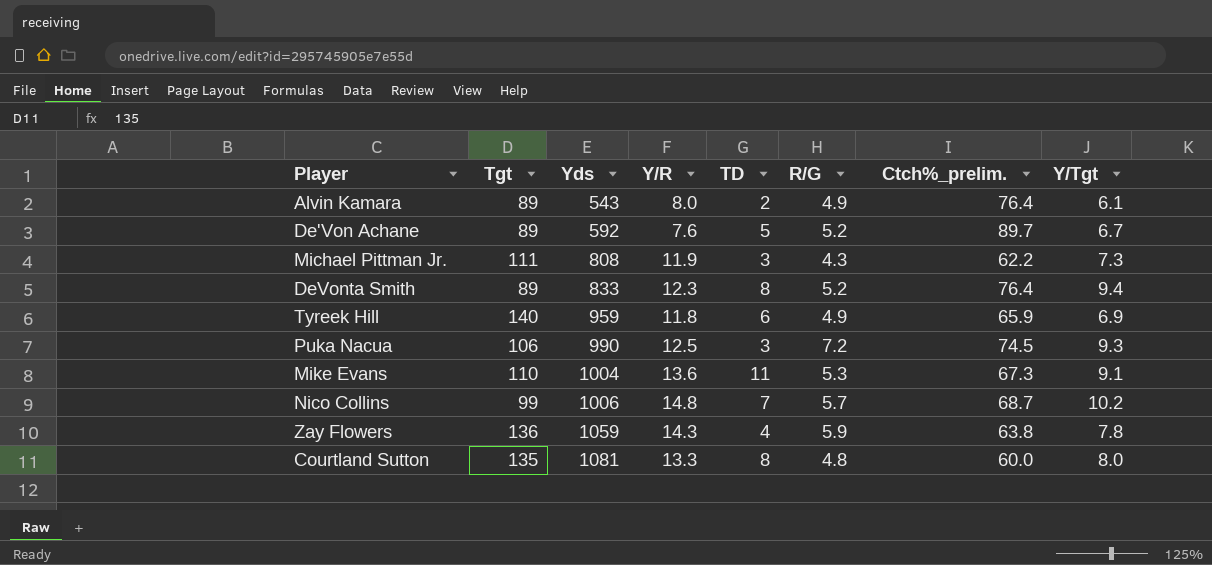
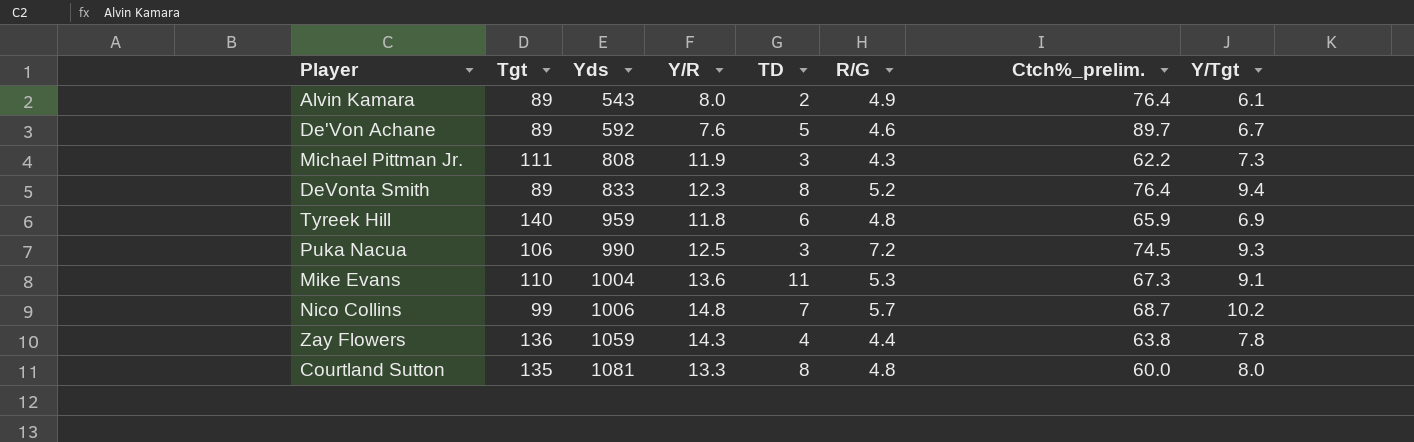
De'Von Achane | R/G: 5.2 -> 4.6
Tyreek Hill | R/G: 4.9 -> 4.8
Zay Flowers | R/G: 5.9 -> 4.4

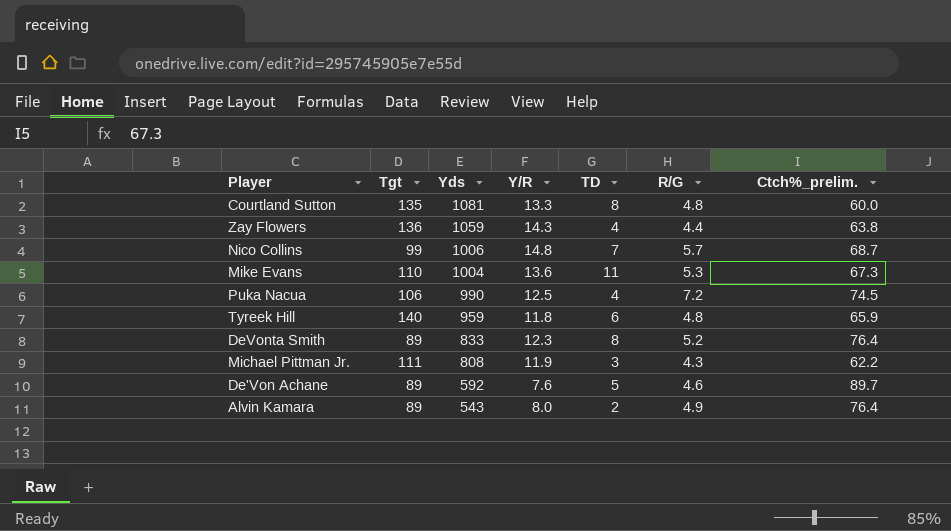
row order: Yds ascending -> Yds descending
column Y/Tgt | formula: [Yds] / [Tgt] -> none
Puka Nacua | TD: 3 -> 4

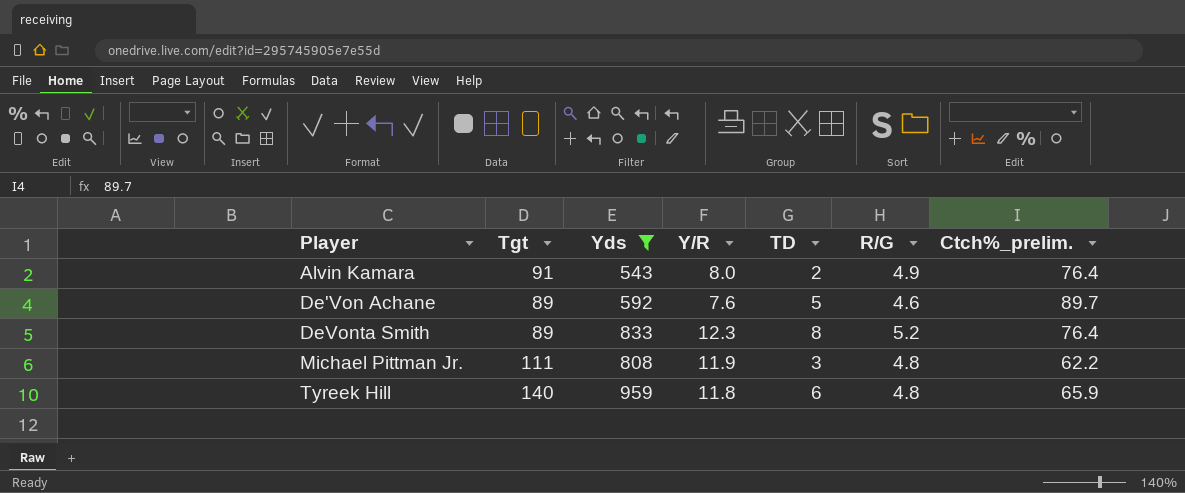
filter: none -> Yds <= 959
row order: Yds descending -> Player ascending
Alvin Kamara | Tgt: 89 -> 91
Michael Pittman Jr. | R/G: 4.3 -> 4.8

